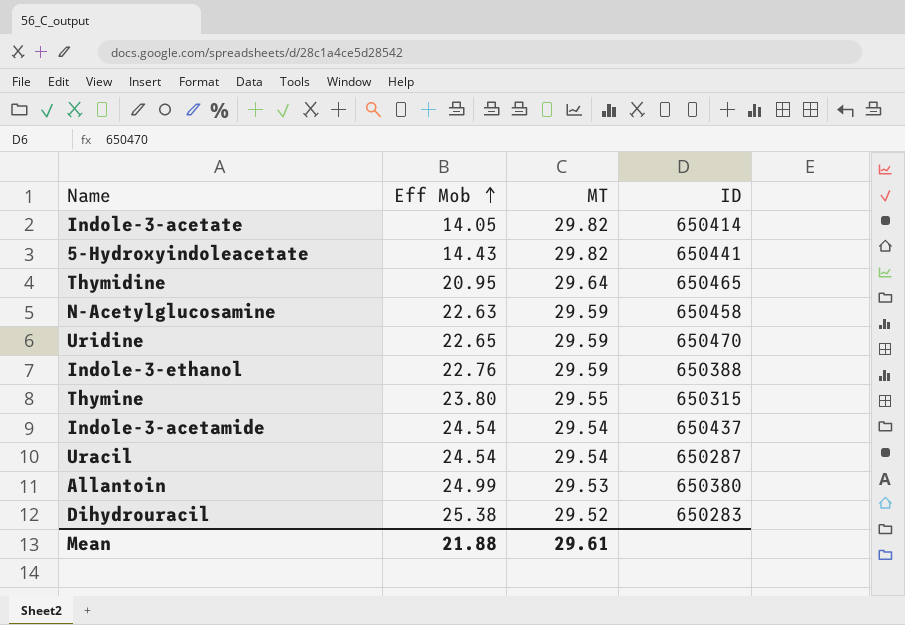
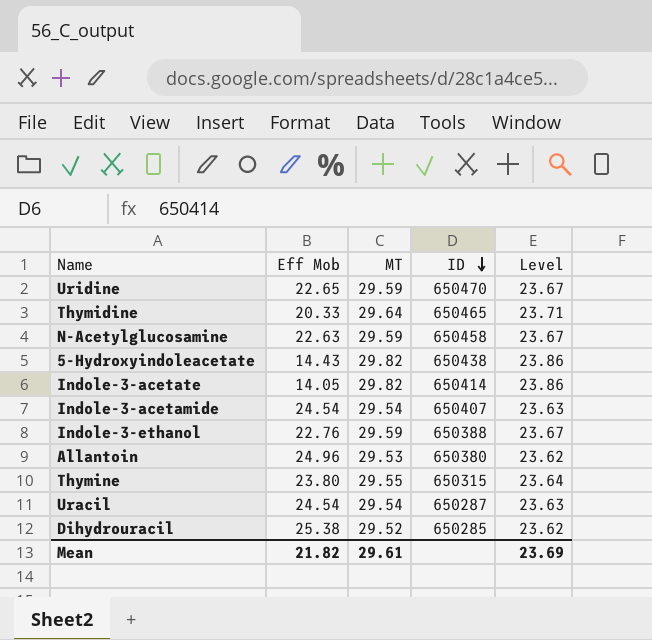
row order: Eff Mob ascending -> ID descending
column Level | formula: none -> [MT] * 0.8
Thymidine | Eff Mob: 20.95 -> 20.33
5-Hydroxyindoleacetate | ID: 650441 -> 650438
Indole-3-acetamide | ID: 650437 -> 650407
Allantoin | Eff Mob: 24.99 -> 24.96
Dihydrouracil | ID: 650283 -> 650285
Mean | Eff Mob: 21.88 -> 21.82

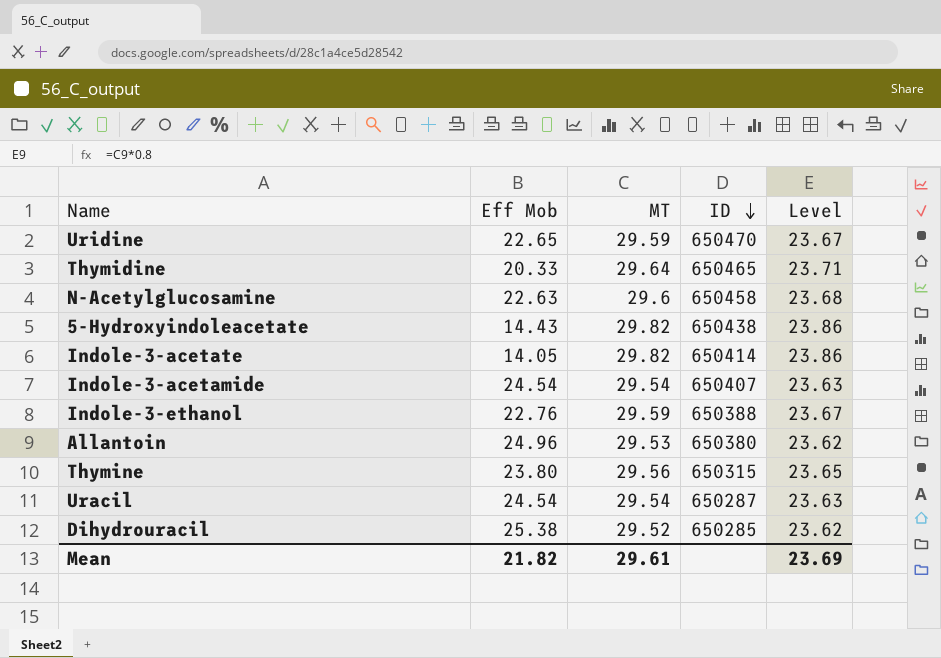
N-Acetylglucosamine | MT: 29.59 -> 29.6
N-Acetylglucosamine | Level: 23.67 -> 23.68
Thymine | MT: 29.55 -> 29.56
Thymine | Level: 23.64 -> 23.65

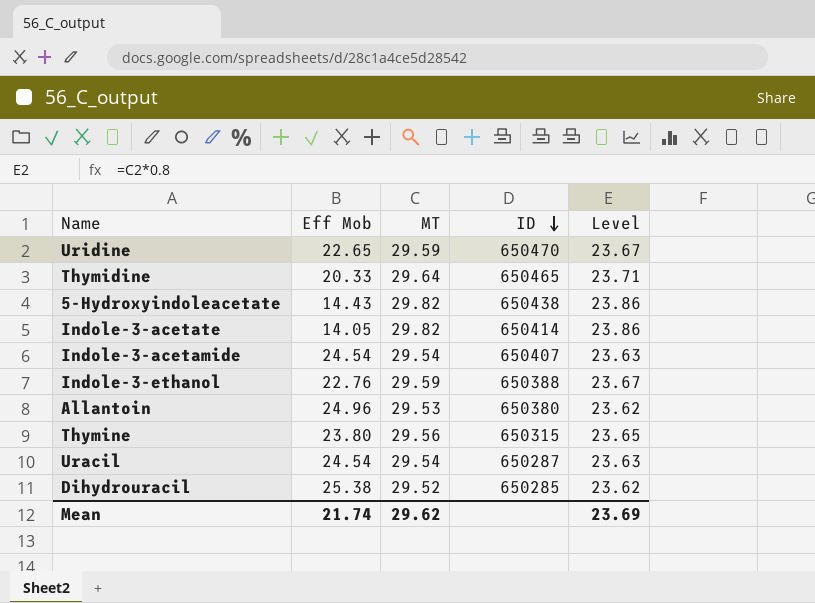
row N-Acetylglucosamine: 22.63 | 29.6 | 650458 | 23.68 -> none
Mean | Eff Mob: 21.82 -> 21.74
Mean | MT: 29.61 -> 29.62

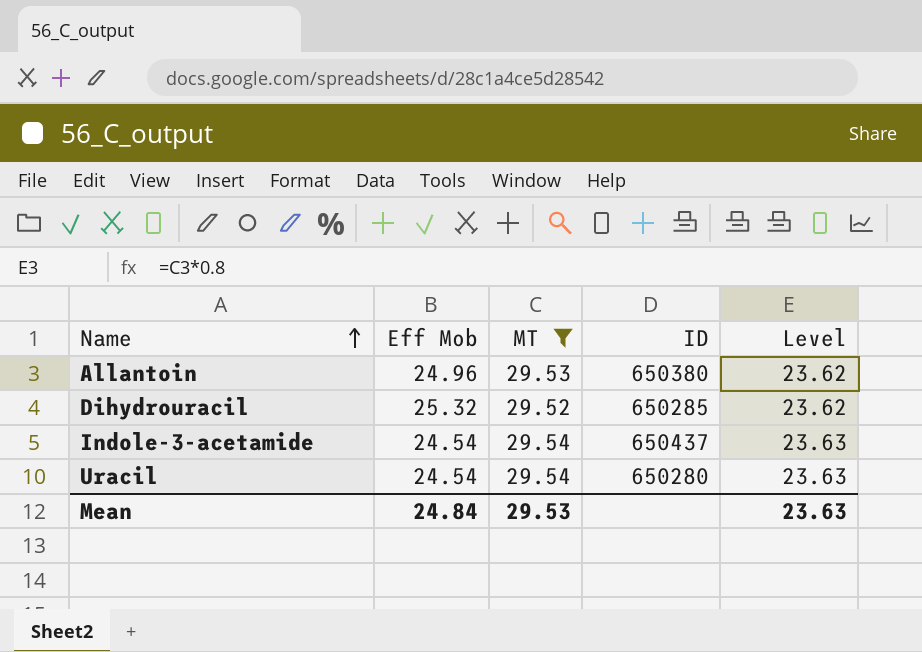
filter: none -> MT <= 29.54
row order: ID descending -> Name ascending
Dihydrouracil | Eff Mob: 25.38 -> 25.32
Indole-3-acetamide | ID: 650407 -> 650437
Uracil | ID: 650287 -> 650280
Mean | Eff Mob: 21.74 -> 24.84
Mean | MT: 29.62 -> 29.53
Mean | Level: 23.69 -> 23.63

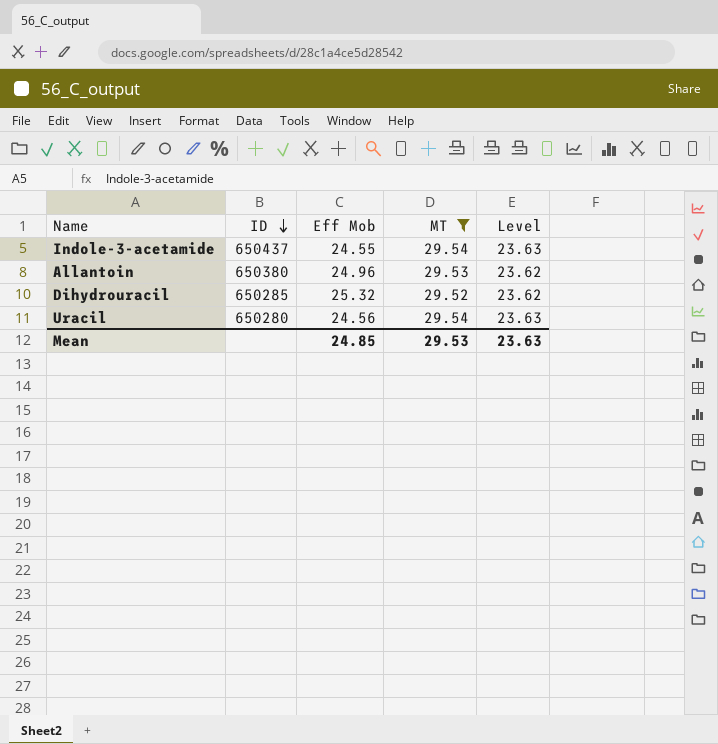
row order: Name ascending -> ID descending
column ID | position: 4 -> 2
Indole-3-acetamide | Eff Mob: 24.54 -> 24.55
Uracil | Eff Mob: 24.54 -> 24.56
Mean | Eff Mob: 24.84 -> 24.85

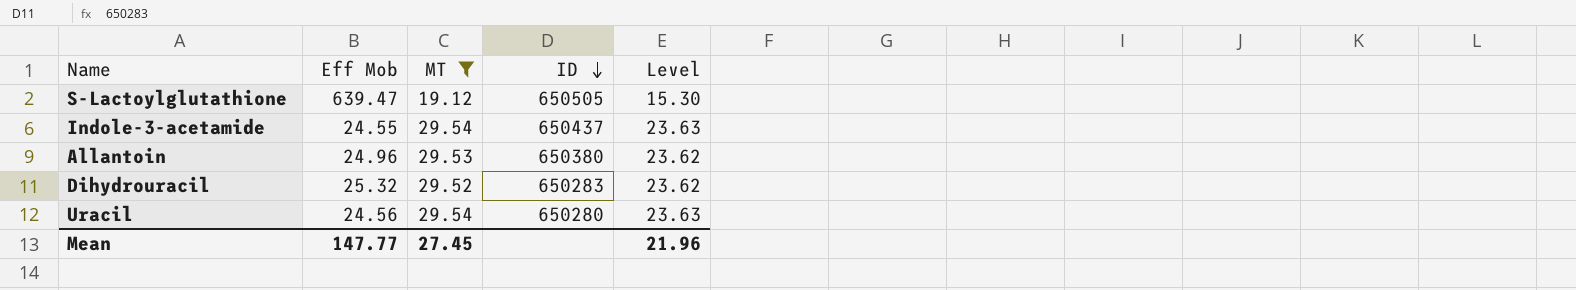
column ID | position: 2 -> 4
row S-Lactoylglutathione: none -> 639.47 | 19.12 | 650505 | 15.30
Dihydrouracil | ID: 650285 -> 650283
Mean | Eff Mob: 24.85 -> 147.77
Mean | MT: 29.53 -> 27.45
Mean | Level: 23.63 -> 21.96

